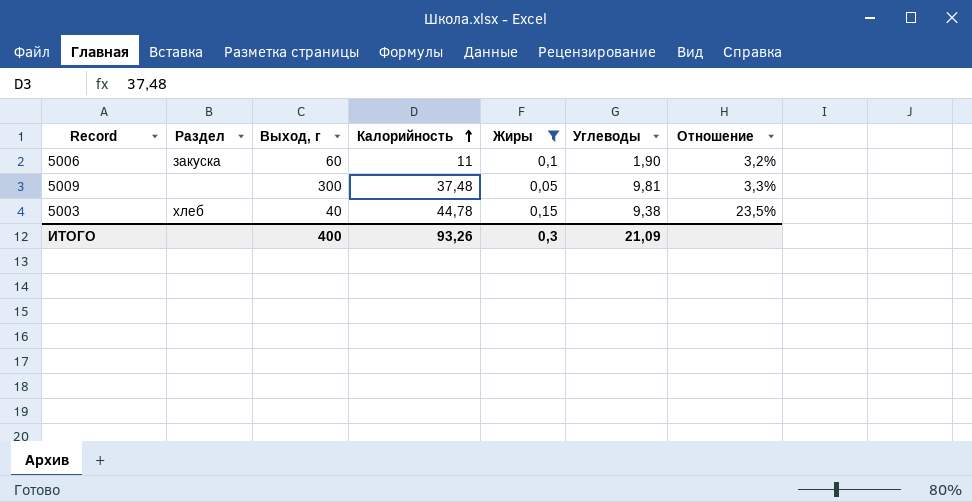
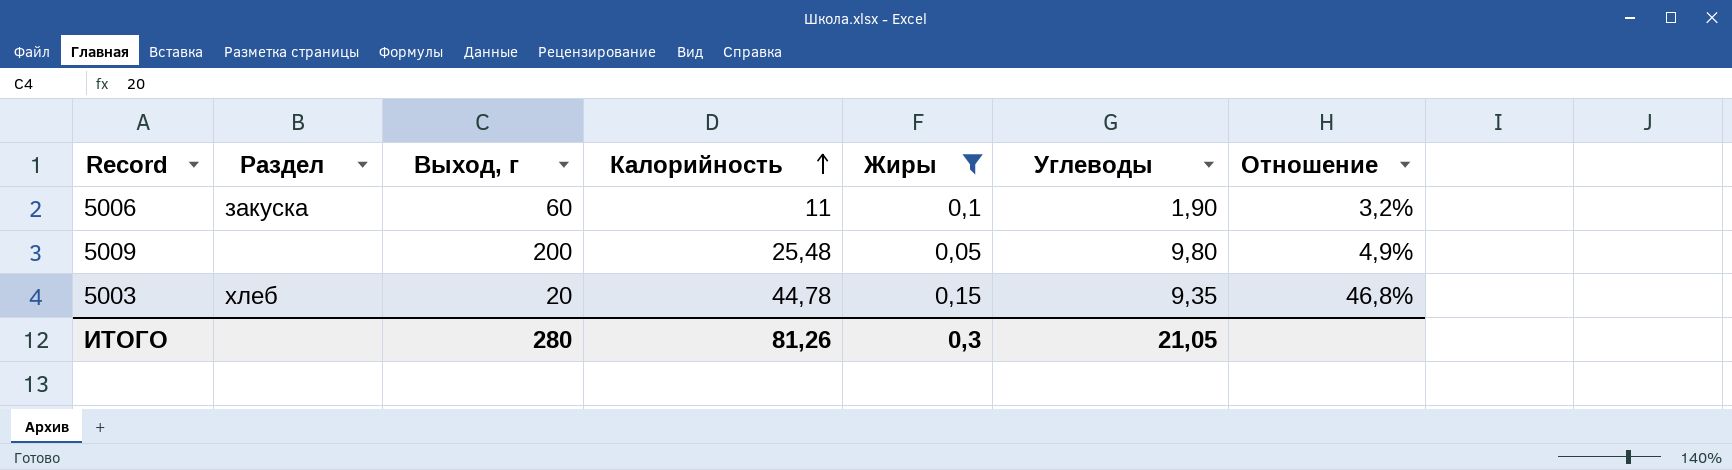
5009 | Выход, г: 300 -> 200
5009 | Калорийность: 37,48 -> 25,48
5009 | Углеводы: 9,81 -> 9,80
5009 | Отношение: 3,3% -> 4,9%
5003 | Выход, г: 40 -> 20
5003 | Углеводы: 9,38 -> 9,35
5003 | Отношение: 23,5% -> 46,8%
ИТОГО | Выход, г: 400 -> 280
ИТОГО | Калорийность: 93,26 -> 81,26
ИТОГО | Углеводы: 21,09 -> 21,05

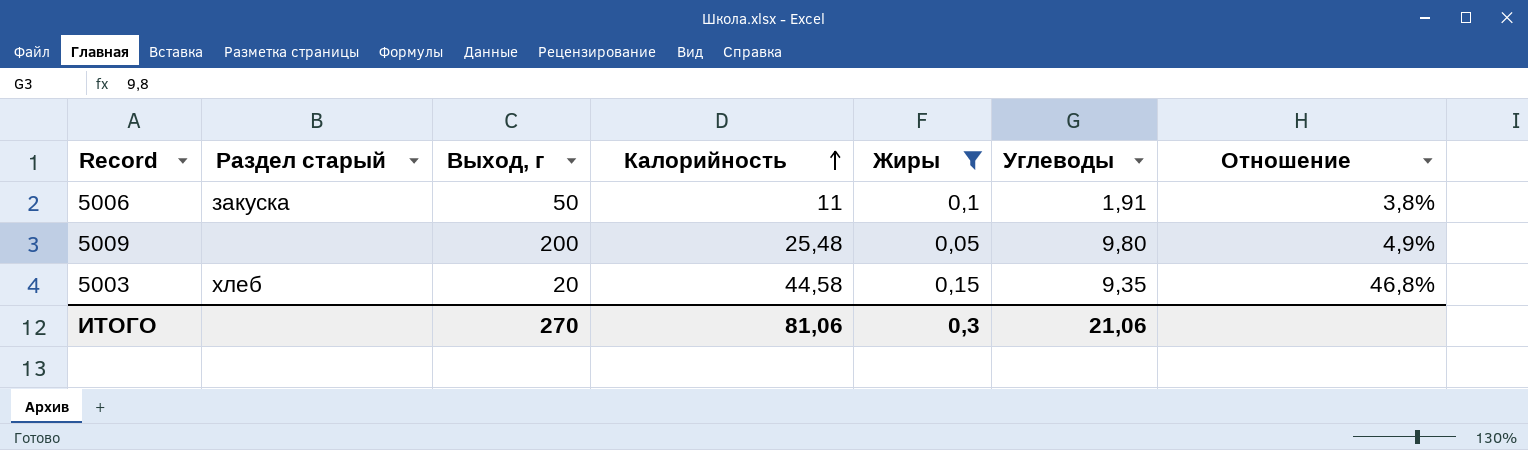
column name: Раздел -> Раздел старый
5006 | Выход, г: 60 -> 50
5006 | Углеводы: 1,90 -> 1,91
5006 | Отношение: 3,2% -> 3,8%
5003 | Калорийность: 44,78 -> 44,58
ИТОГО | Выход, г: 280 -> 270
ИТОГО | Калорийность: 81,26 -> 81,06
ИТОГО | Углеводы: 21,05 -> 21,06

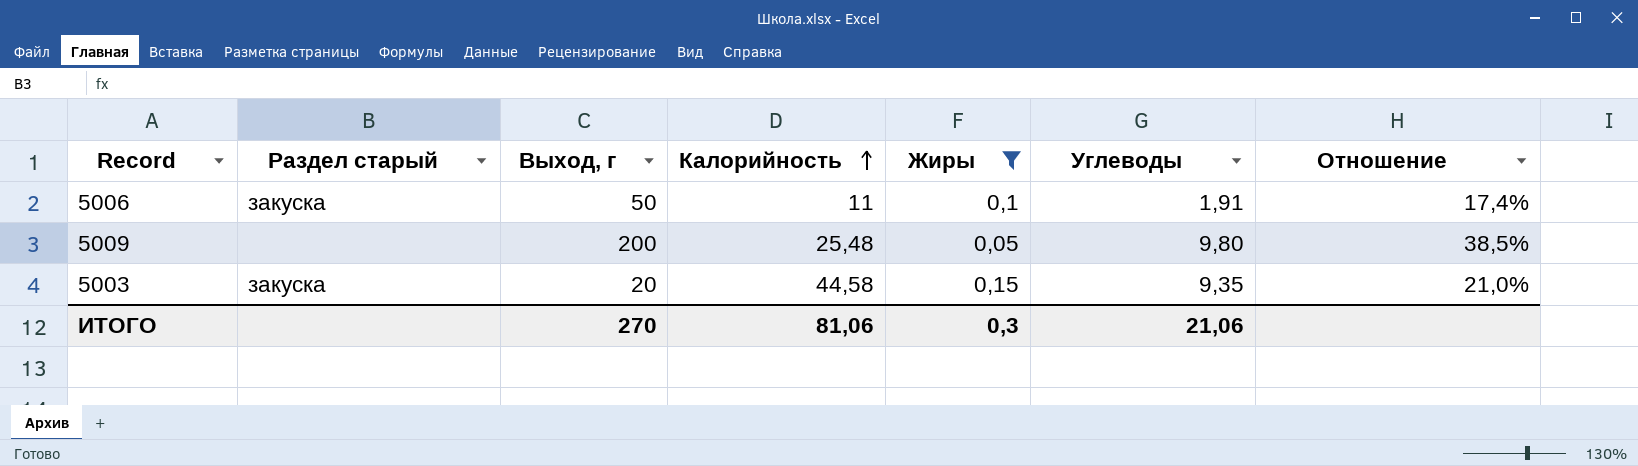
column Отношение | formula: [Углеводы] / [Выход, г] -> [Углеводы] / [Калорийность]
5003 | Раздел старый: хлеб -> закуска

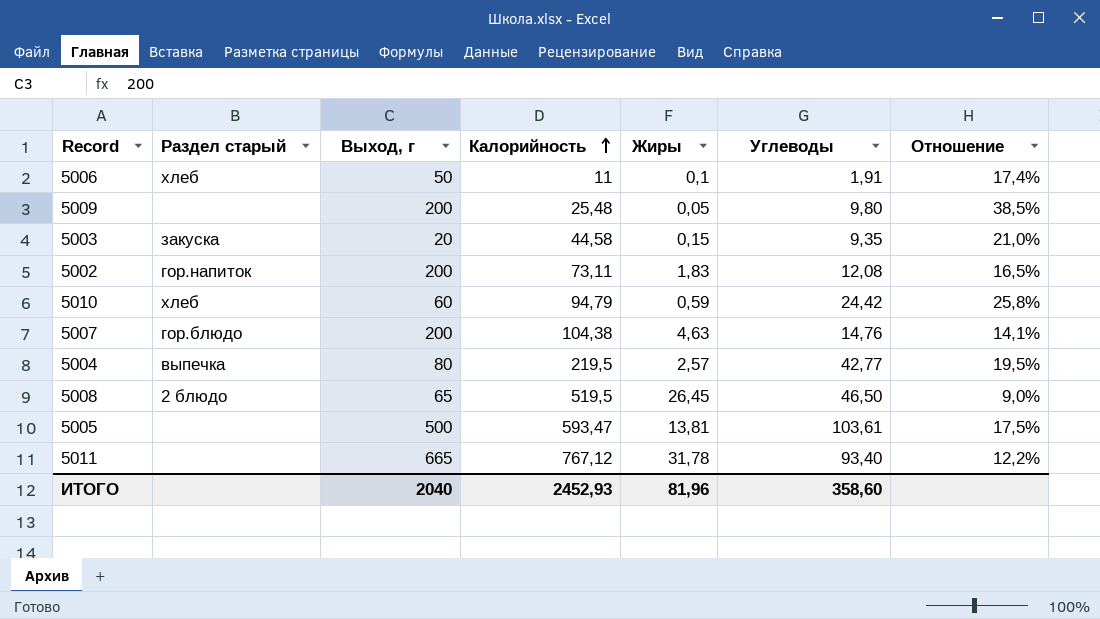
filter: Жиры <= 0,15 -> none
5006 | Раздел старый: закуска -> хлеб
ИТОГО | Выход, г: 270 -> 2040
ИТОГО | Калорийность: 81,06 -> 2452,93
ИТОГО | Жиры: 0,3 -> 81,96
ИТОГО | Углеводы: 21,06 -> 358,60

